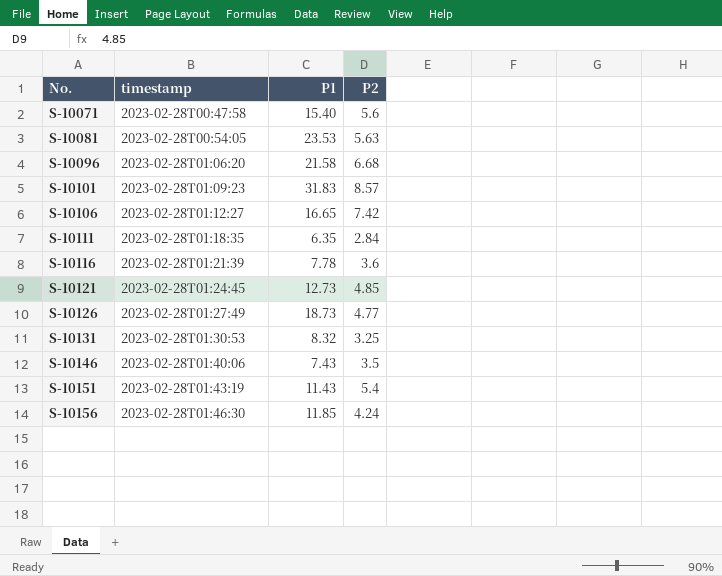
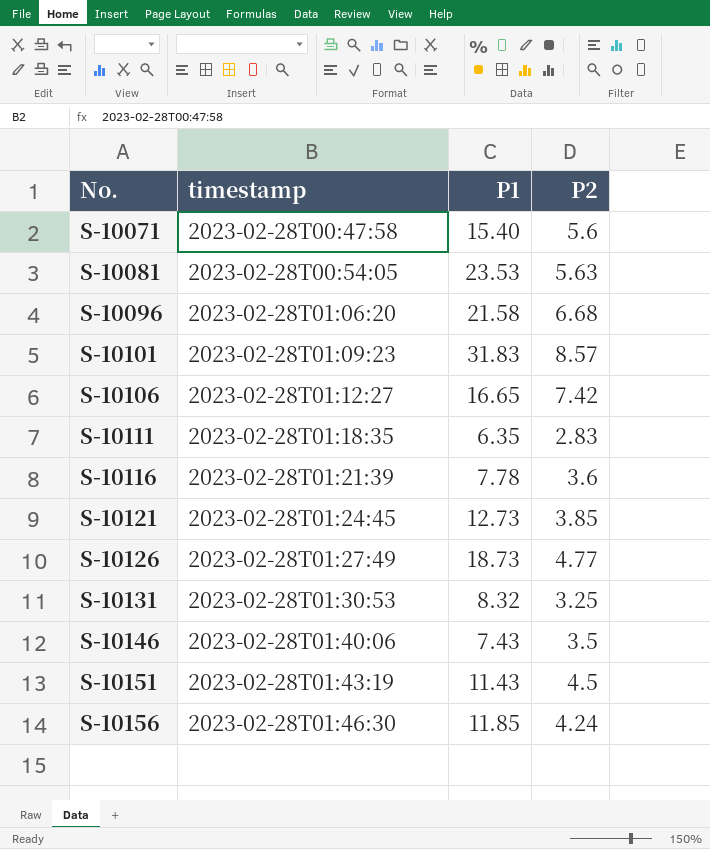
S-10111 | P2: 2.84 -> 2.83
S-10121 | P2: 4.85 -> 3.85
S-10151 | P2: 5.4 -> 4.5

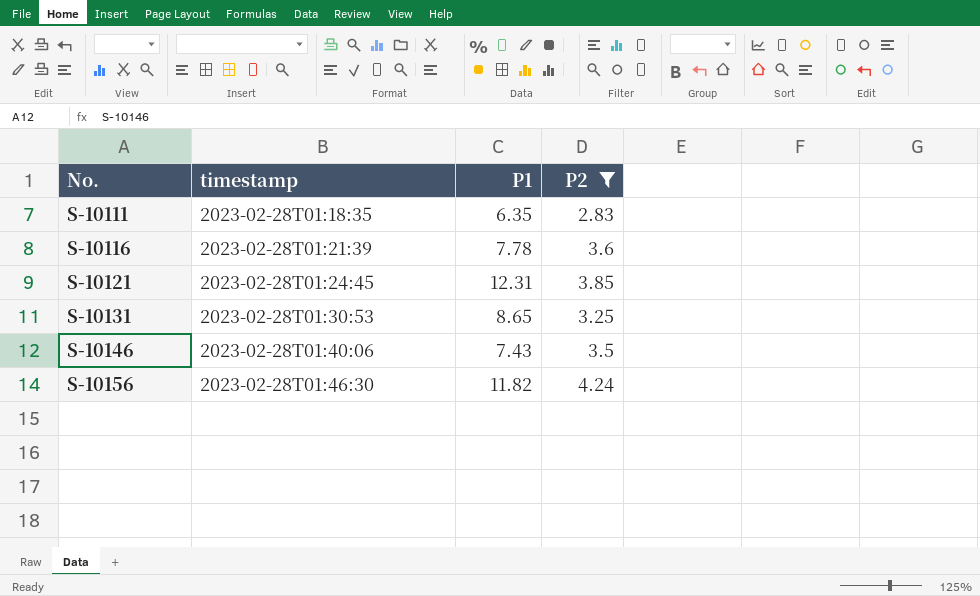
filter: none -> P2 <= 4.24
S-10121 | P1: 12.73 -> 12.31
S-10131 | P1: 8.32 -> 8.65
S-10156 | P1: 11.85 -> 11.82

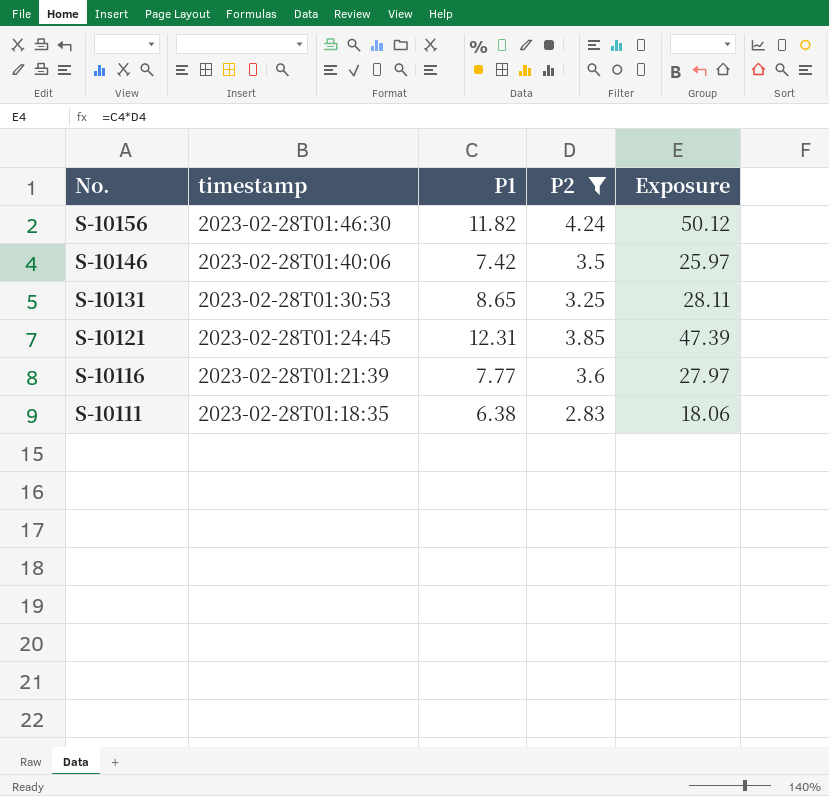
row order: No. ascending -> No. descending
column Exposure | formula: none -> [P1] * [P2]
S-10146 | P1: 7.43 -> 7.42
S-10116 | P1: 7.78 -> 7.77
S-10111 | P1: 6.35 -> 6.38

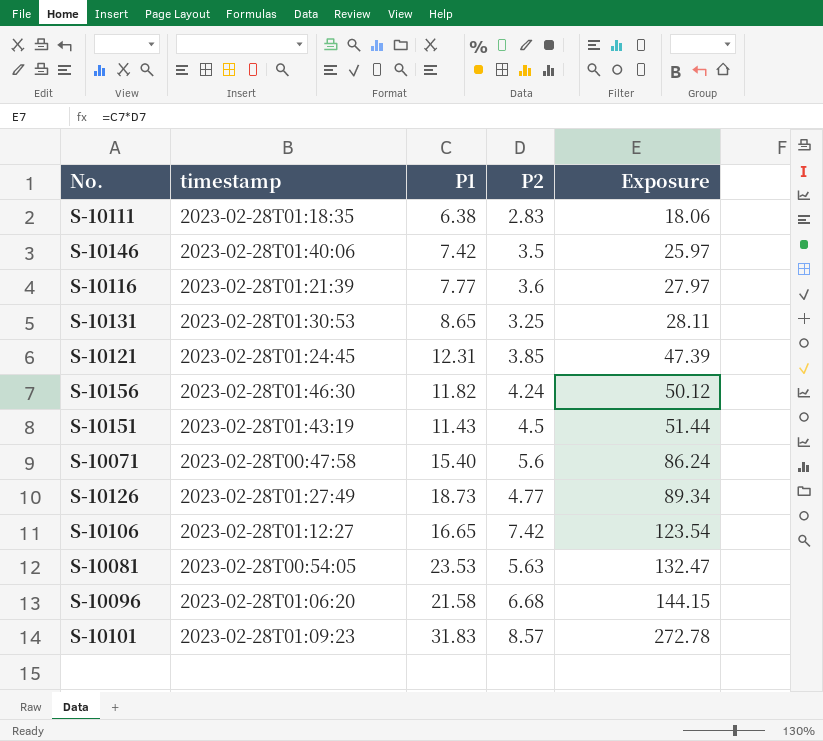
filter: P2 <= 4.24 -> none
row order: No. descending -> Exposure ascending

